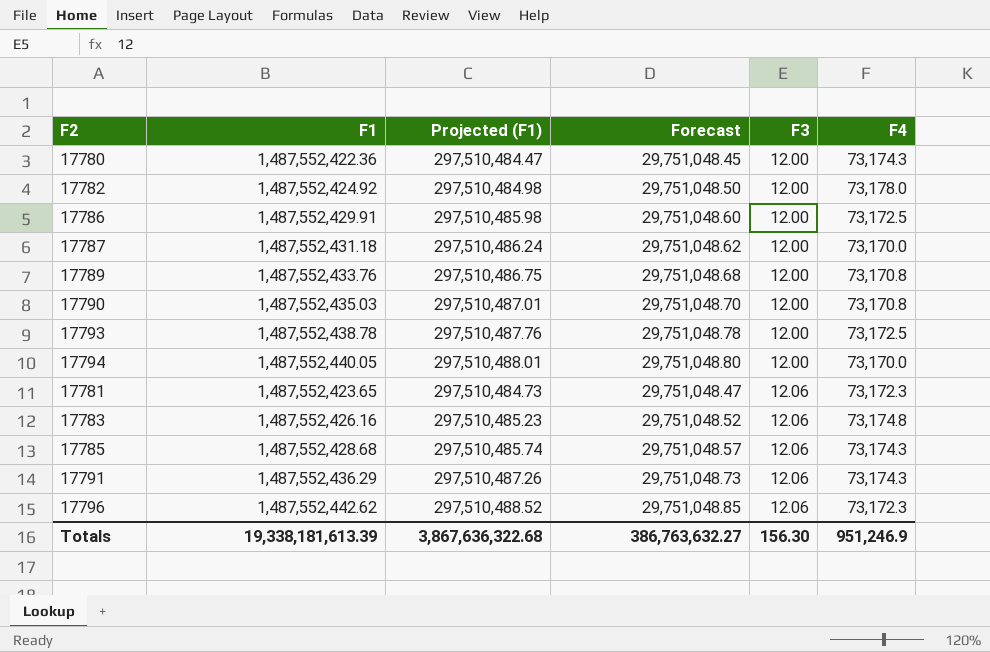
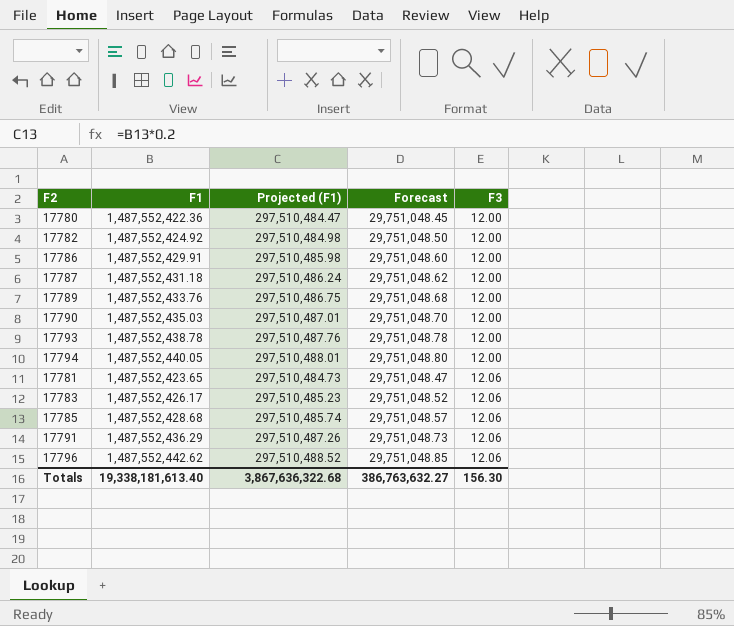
column F4 | position: 6 -> none
17783 | F1: 1,487,552,426.16 -> 1,487,552,426.17
Totals | F1: 19,338,181,613.39 -> 19,338,181,613.40

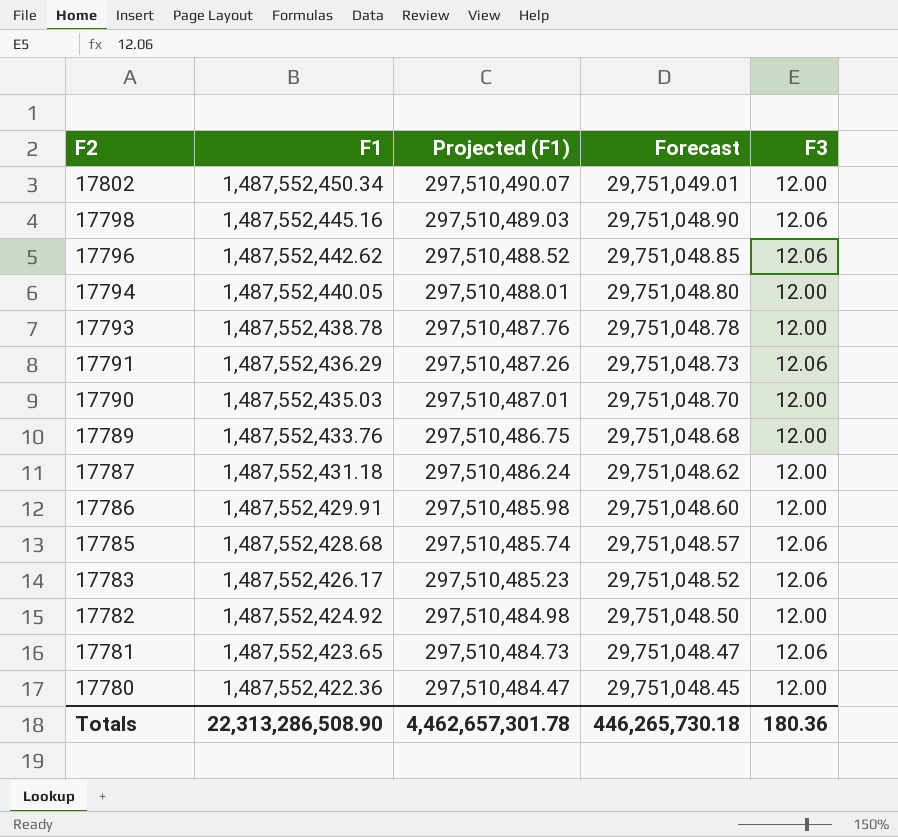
row order: F3 ascending -> F2 descending
row 17802: none -> 1,487,552,450.34 | 297,510,490.07 | 29,751,049.01 | 12.00
row 17798: none -> 1,487,552,445.16 | 297,510,489.03 | 29,751,048.90 | 12.06
Totals | F1: 19,338,181,613.40 -> 22,313,286,508.90
Totals | Projected (F1): 3,867,636,322.68 -> 4,462,657,301.78
Totals | Forecast: 386,763,632.27 -> 446,265,730.18
Totals | F3: 156.30 -> 180.36

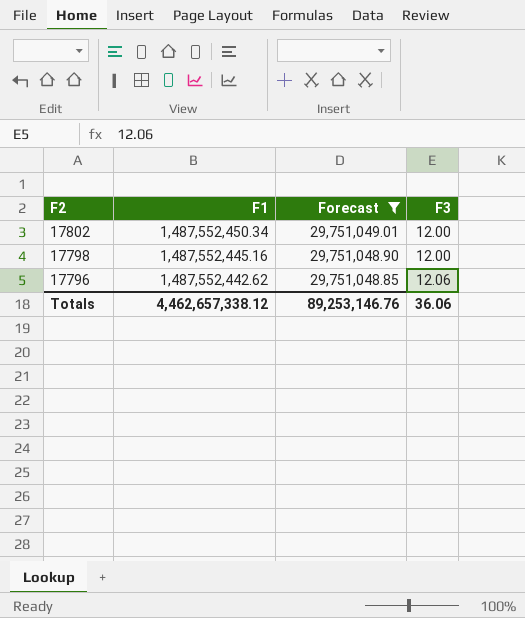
filter: none -> Forecast >= 29,751,048.85
column Projected (F1) | formula: [F1] * 0.2 -> none
17798 | F3: 12.06 -> 12.00
Totals | F1: 22,313,286,508.90 -> 4,462,657,338.12
Totals | Forecast: 446,265,730.18 -> 89,253,146.76
Totals | F3: 180.36 -> 36.06

